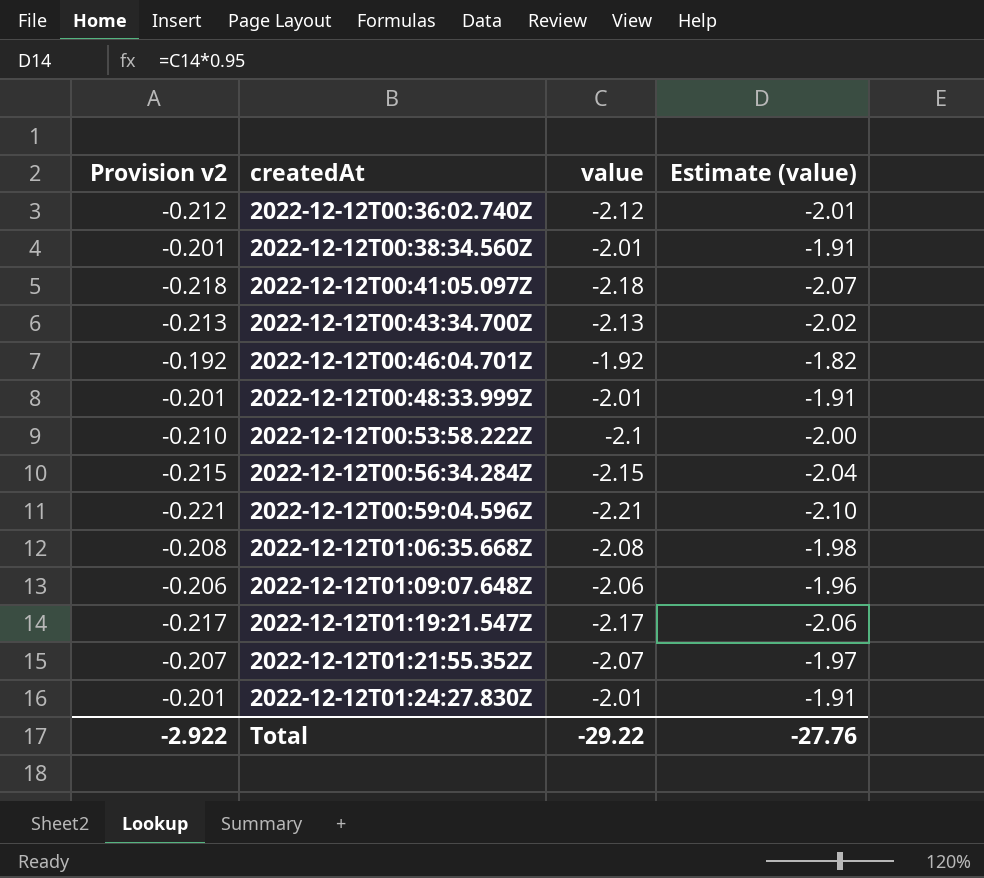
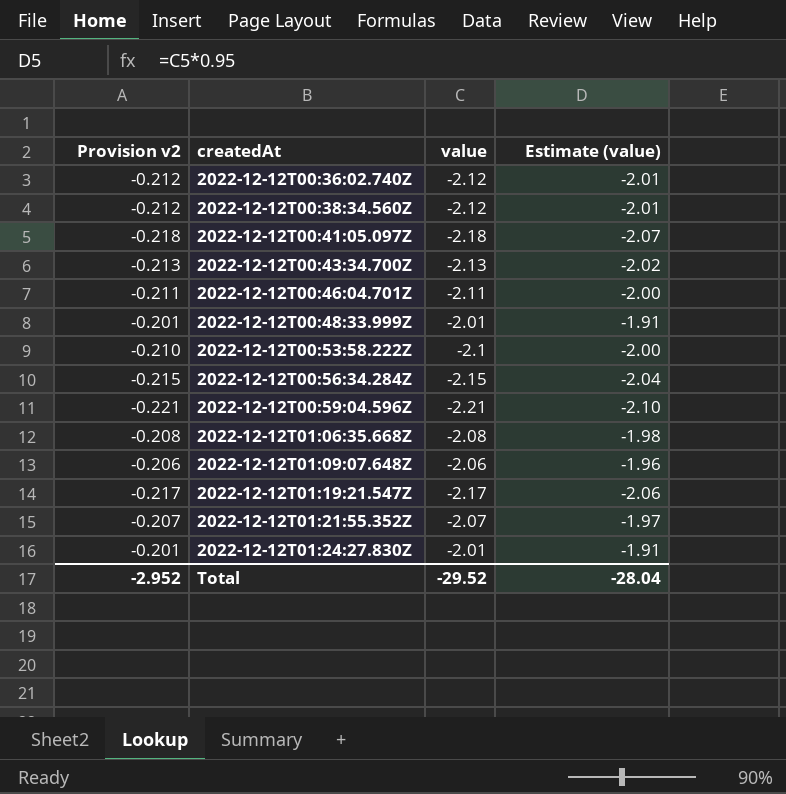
2022-12-12T00:38:34.560Z | Provision v2: -0.201 -> -0.212
2022-12-12T00:38:34.560Z | value: -2.01 -> -2.12
2022-12-12T00:38:34.560Z | Estimate (value): -1.91 -> -2.01
2022-12-12T00:46:04.701Z | Provision v2: -0.192 -> -0.211
2022-12-12T00:46:04.701Z | value: -1.92 -> -2.11
2022-12-12T00:46:04.701Z | Estimate (value): -1.82 -> -2.00
Total | Provision v2: -2.922 -> -2.952
Total | value: -29.22 -> -29.52
Total | Estimate (value): -27.76 -> -28.04

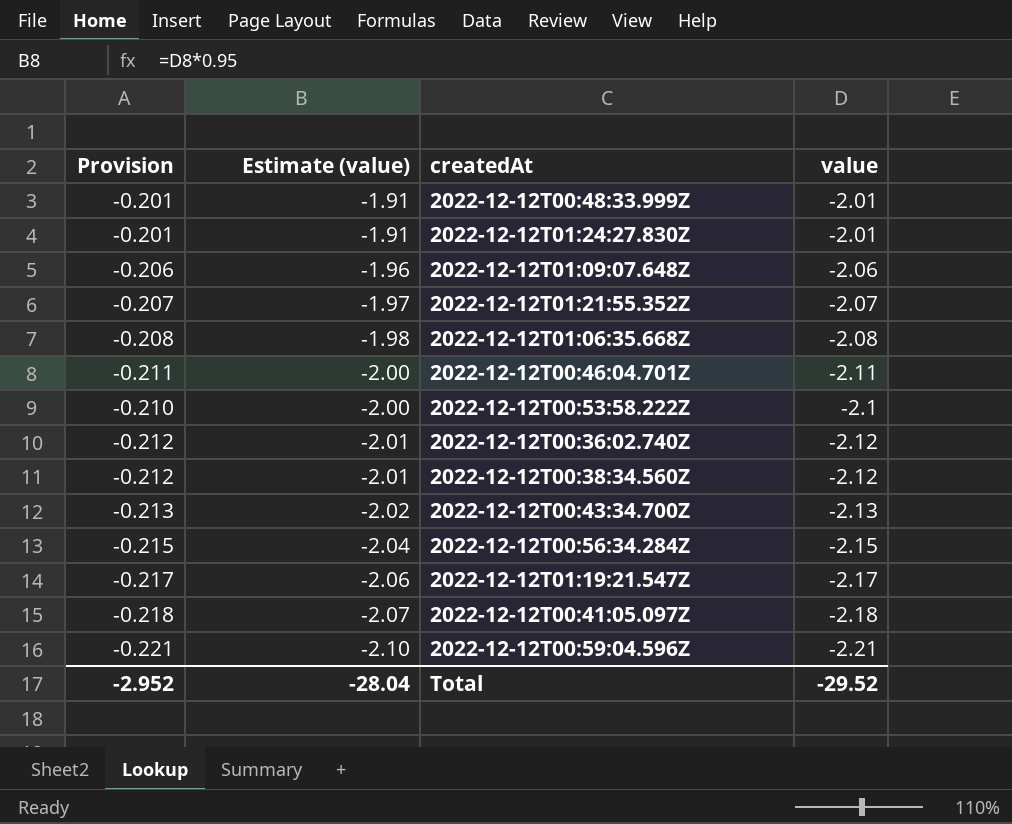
row order: createdAt ascending -> Estimate (value) descending
column name: Provision v2 -> Provision
column Estimate (value) | position: 4 -> 2

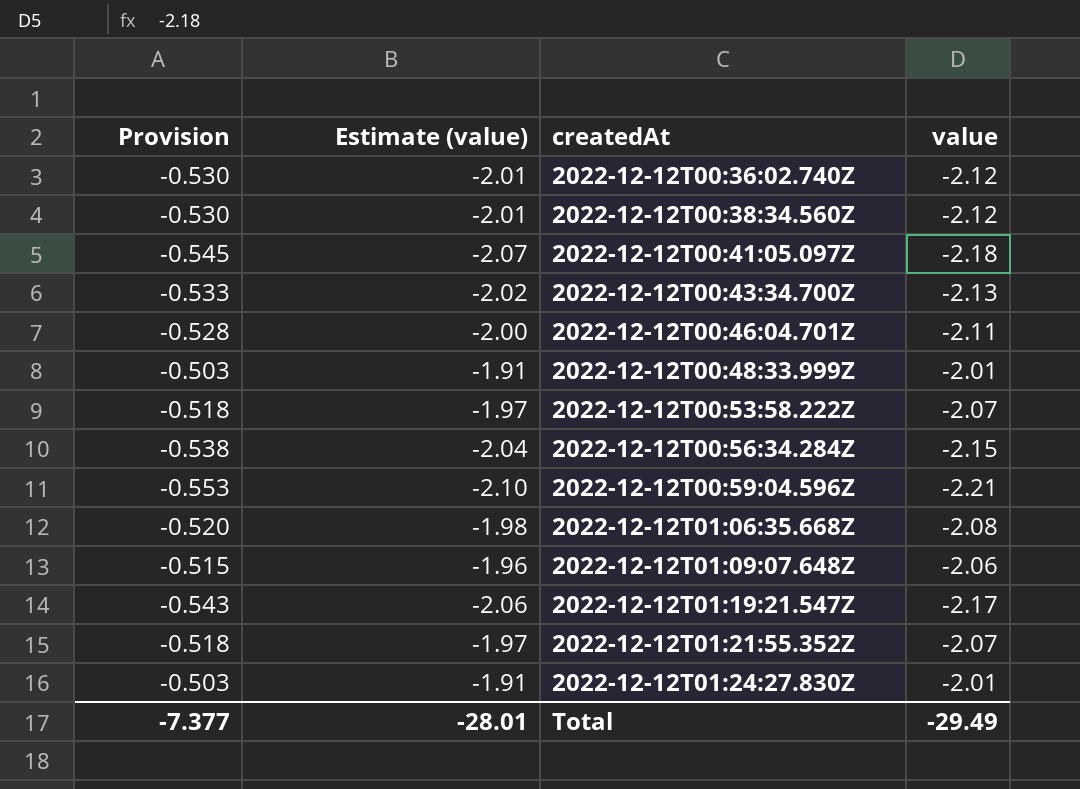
row order: Estimate (value) descending -> createdAt ascending
column Provision | formula: [value] * 0.1 -> [value] * 0.25
2022-12-12T00:53:58.222Z | Estimate (value): -2.00 -> -1.97
2022-12-12T00:53:58.222Z | value: -2.1 -> -2.07
Total | Provision: -2.952 -> -7.377
Total | Estimate (value): -28.04 -> -28.01
Total | value: -29.52 -> -29.49

